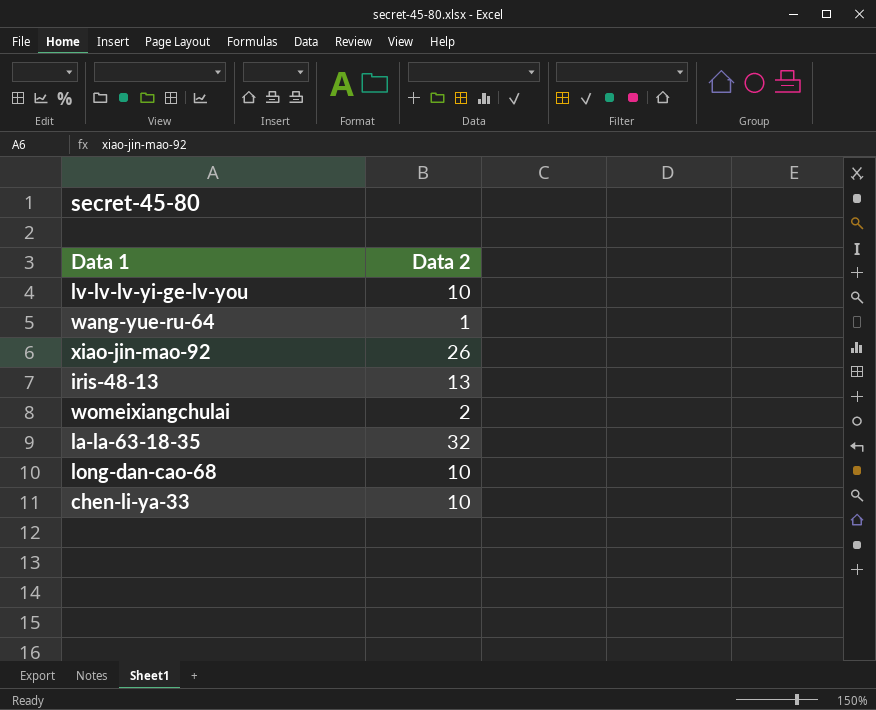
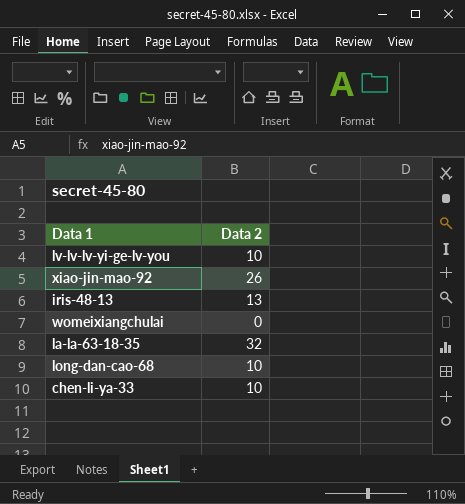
row wang-yue-ru-64: 1 -> none
womeixiangchulai | Data 2: 2 -> 0

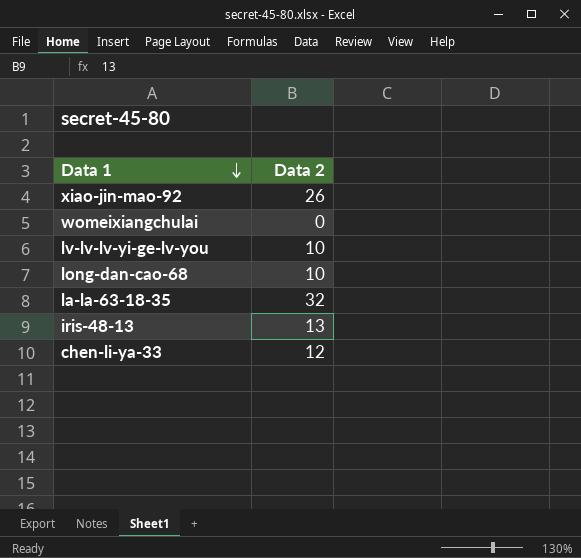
row order: none -> Data 1 descending
chen-li-ya-33 | Data 2: 10 -> 12

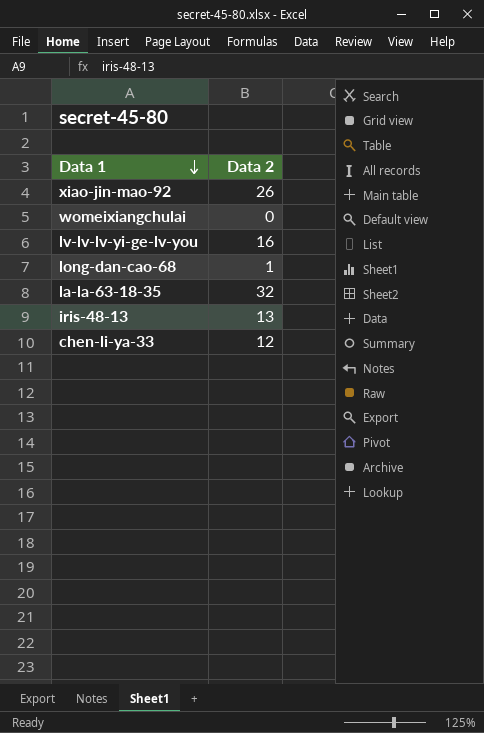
lv-lv-lv-yi-ge-lv-you | Data 2: 10 -> 16
long-dan-cao-68 | Data 2: 10 -> 1

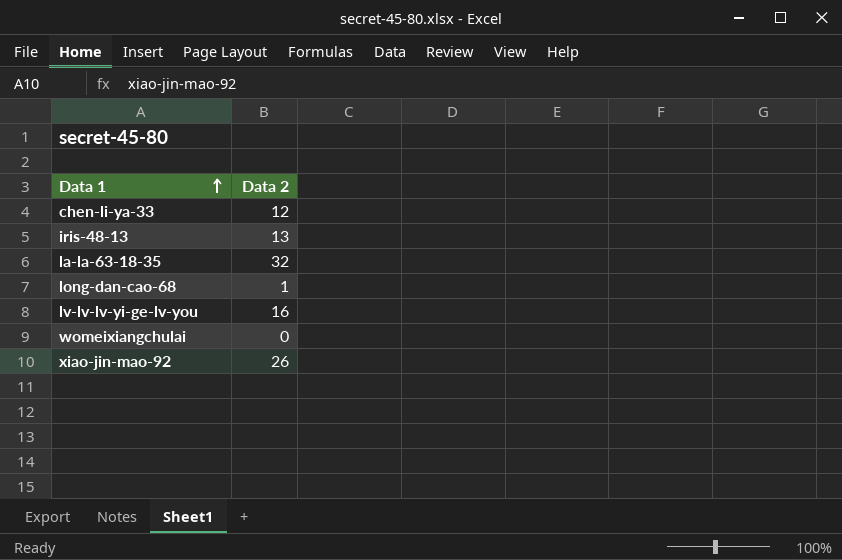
row order: Data 1 descending -> Data 1 ascending

